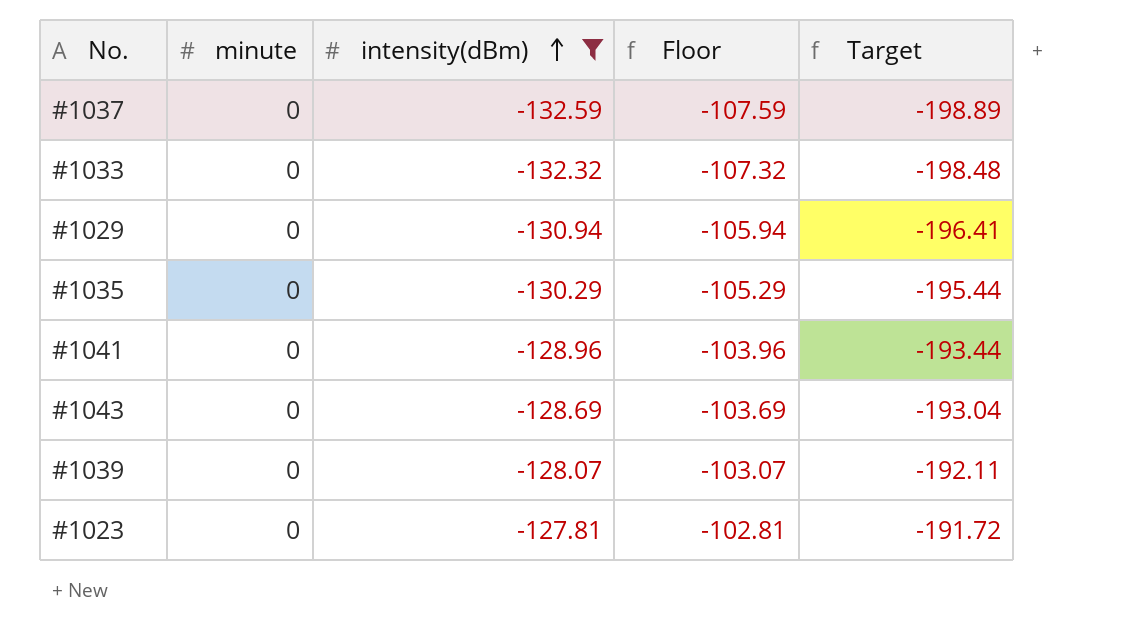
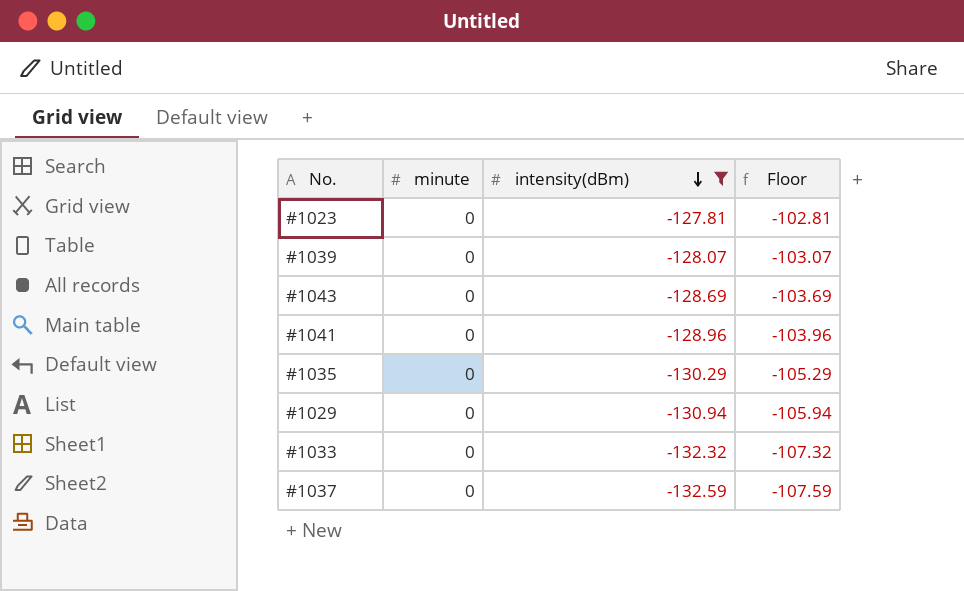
row order: intensity(dBm) ascending -> intensity(dBm) descending
column Target | formula: [intensity(dBm)] * 1.5 -> none

